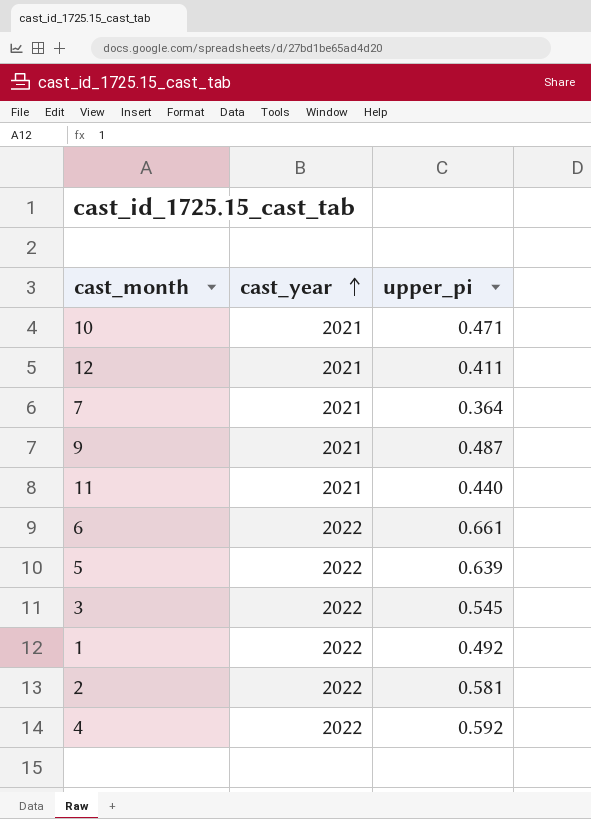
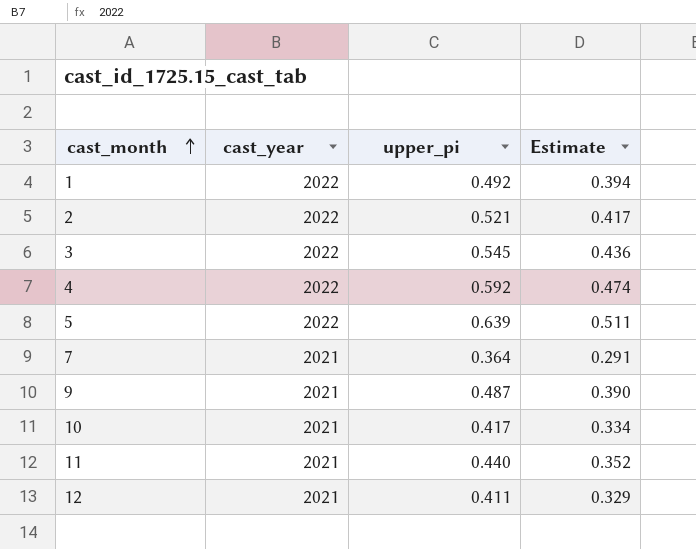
row order: cast_year ascending -> cast_month ascending
column Estimate | formula: none -> [upper_pi] * 0.8
row 6: 2022 | 0.661 -> none
2 | upper_pi: 0.581 -> 0.521
10 | upper_pi: 0.471 -> 0.417

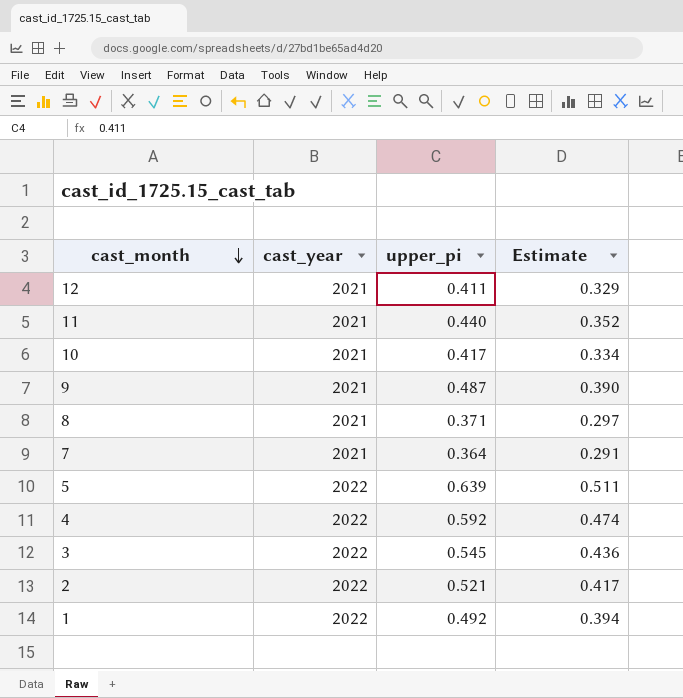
row order: cast_month ascending -> cast_month descending
row 8: none -> 2021 | 0.371 | 0.297

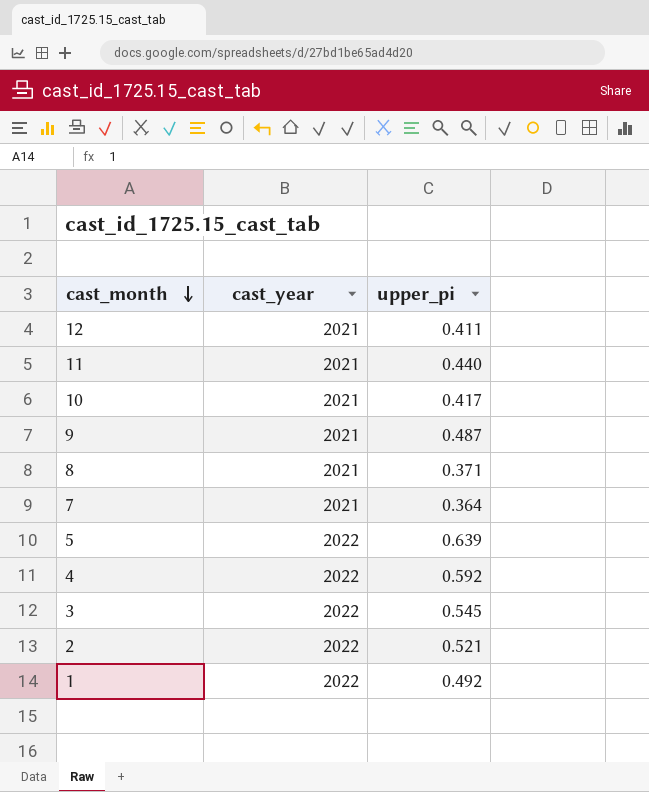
column Estimate | formula: [upper_pi] * 0.8 -> none

